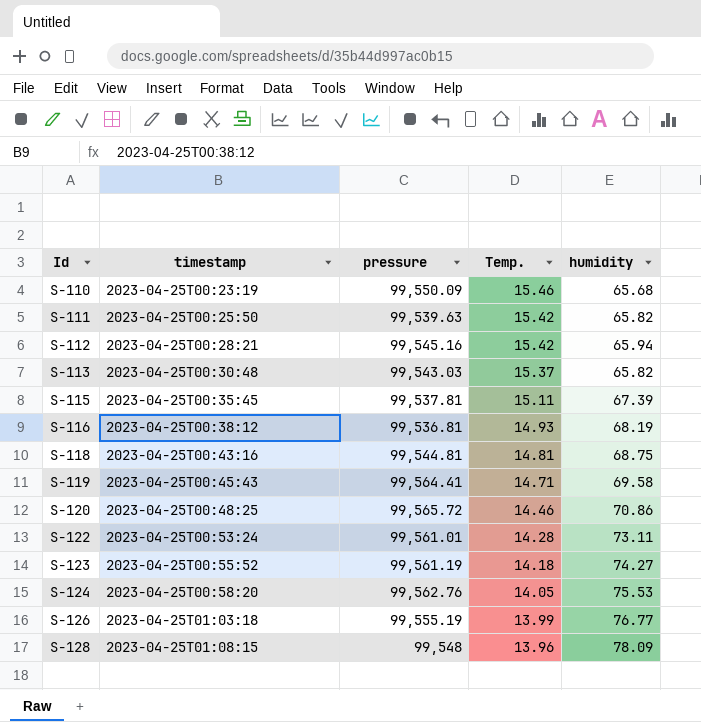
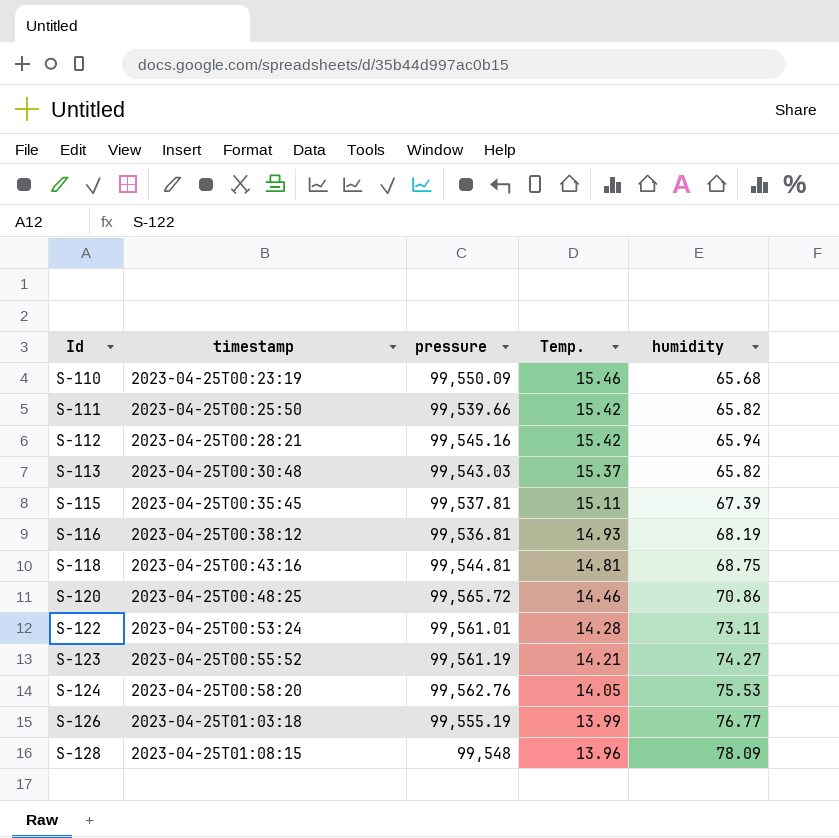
row S-119: 2023-04-25T00:45:43 | 99,564.41 | 14.71 | 69.58 -> none
S-111 | pressure: 99,539.63 -> 99,539.66
S-123 | Temp.: 14.18 -> 14.21

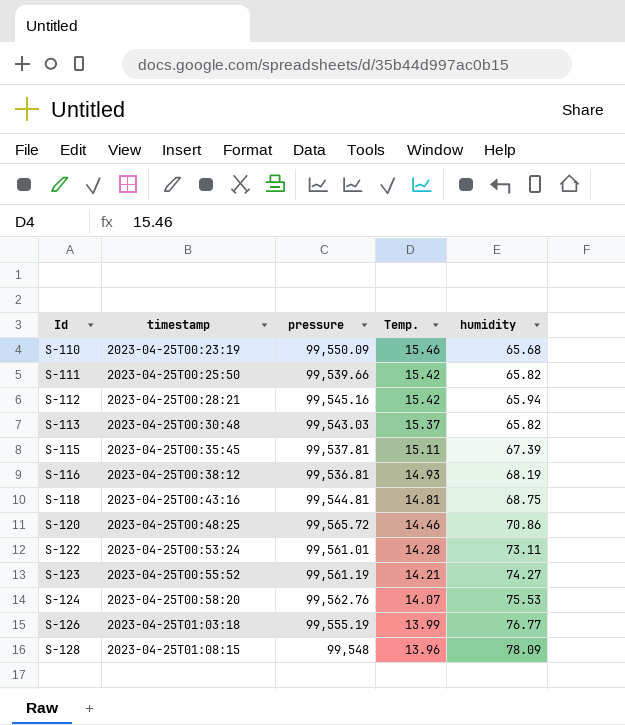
S-124 | Temp.: 14.05 -> 14.07

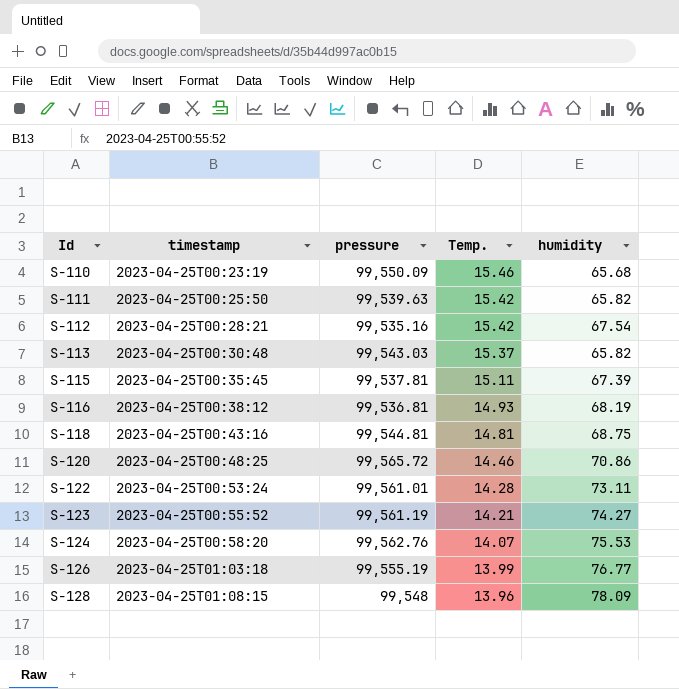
S-111 | pressure: 99,539.66 -> 99,539.63
S-112 | pressure: 99,545.16 -> 99,535.16
S-112 | humidity: 65.94 -> 67.54

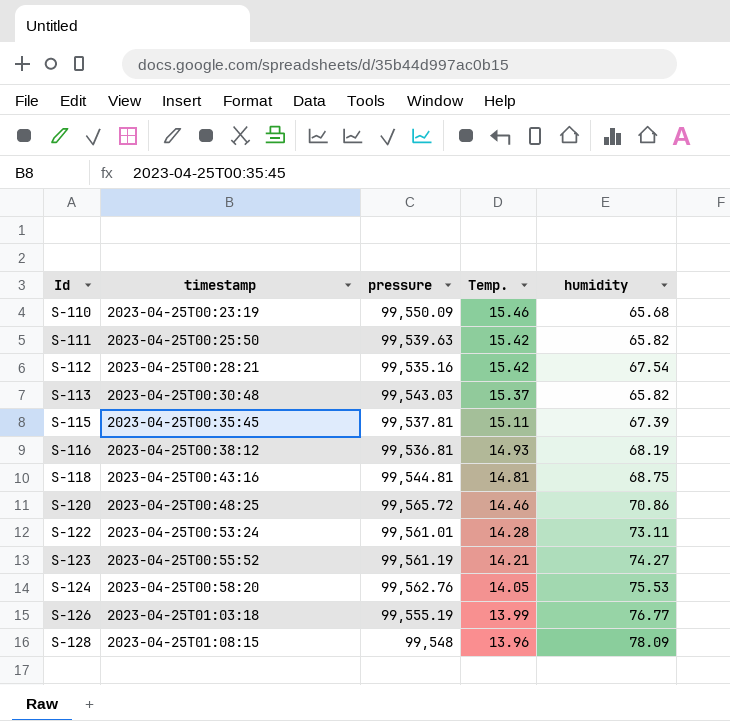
S-124 | Temp.: 14.07 -> 14.05

